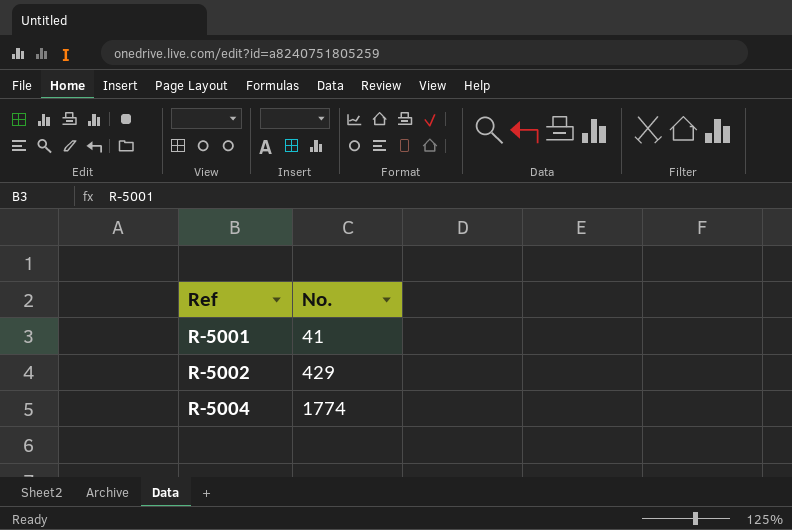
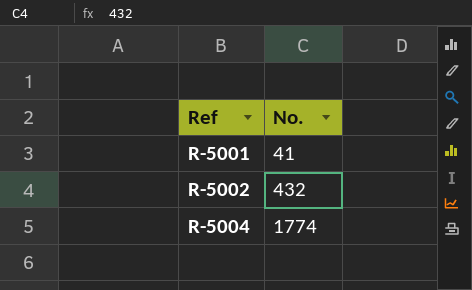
R-5002 | No.: 429 -> 432

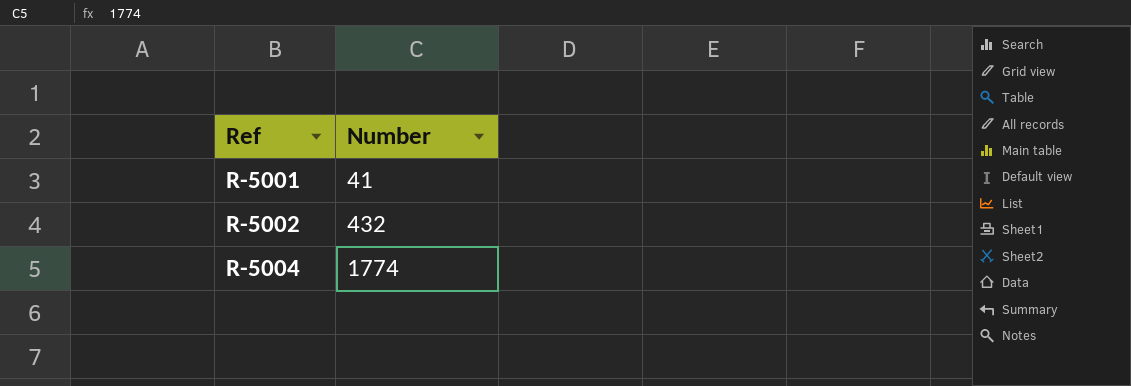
column name: No. -> Number

